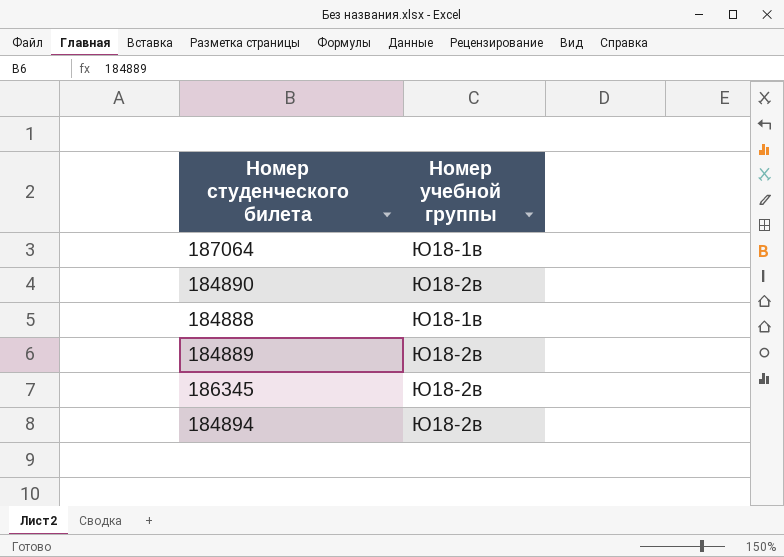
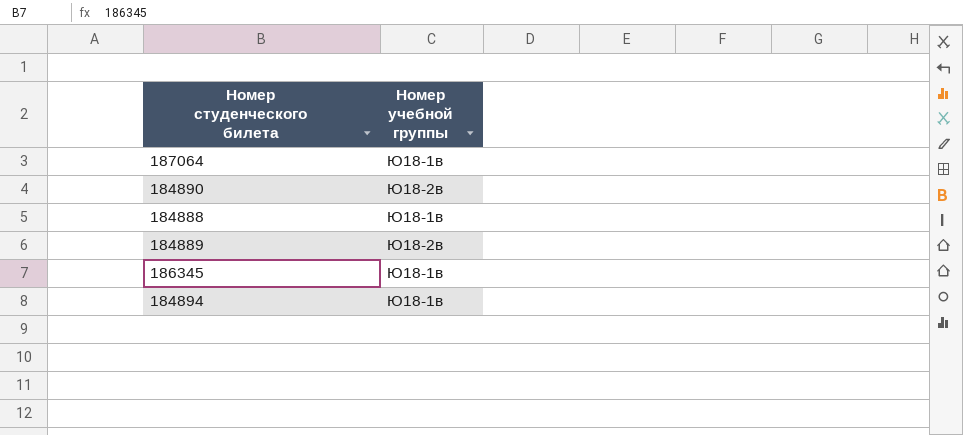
186345 | Номер учебной группы: Ю18-2в -> Ю18-1в
184894 | Номер учебной группы: Ю18-2в -> Ю18-1в

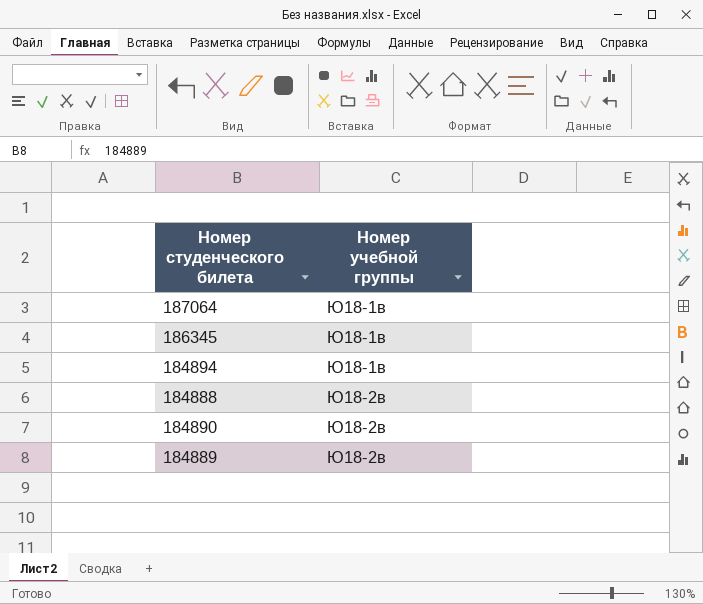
row order: none -> Номер учебной группы ascending
184888 | Номер учебной группы: Ю18-1в -> Ю18-2в

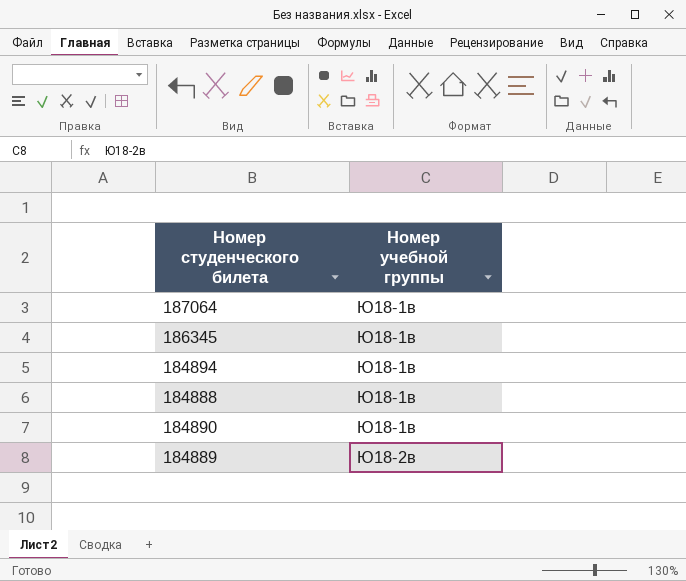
184888 | Номер учебной группы: Ю18-2в -> Ю18-1в
184890 | Номер учебной группы: Ю18-2в -> Ю18-1в

